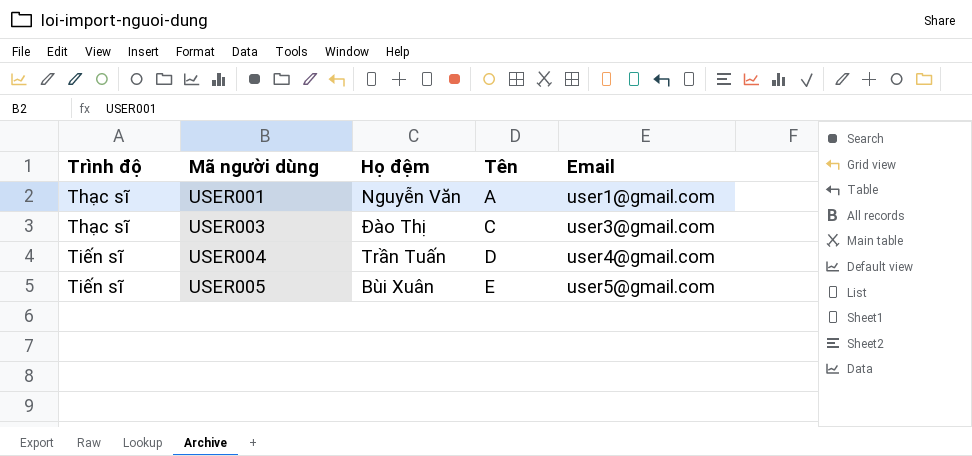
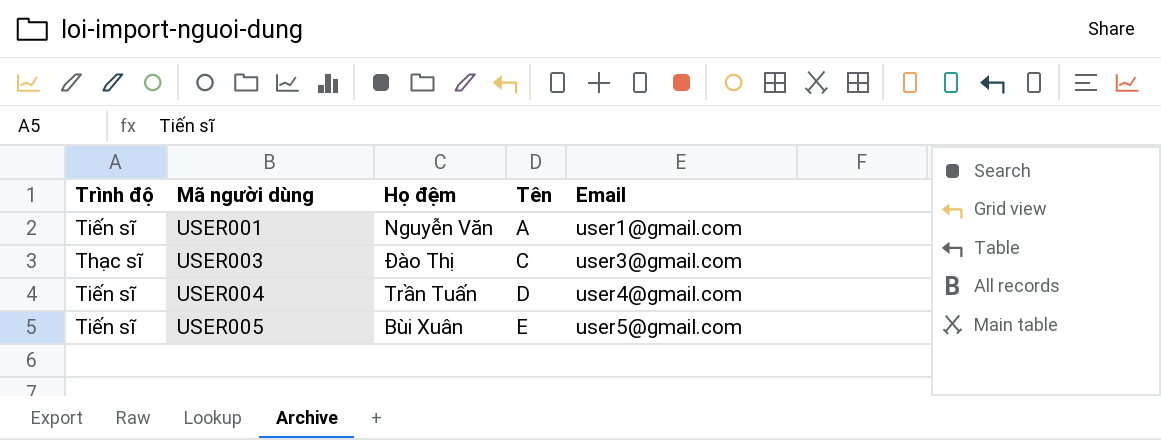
USER001 | Trình độ: Thạc sĩ -> Tiến sĩ

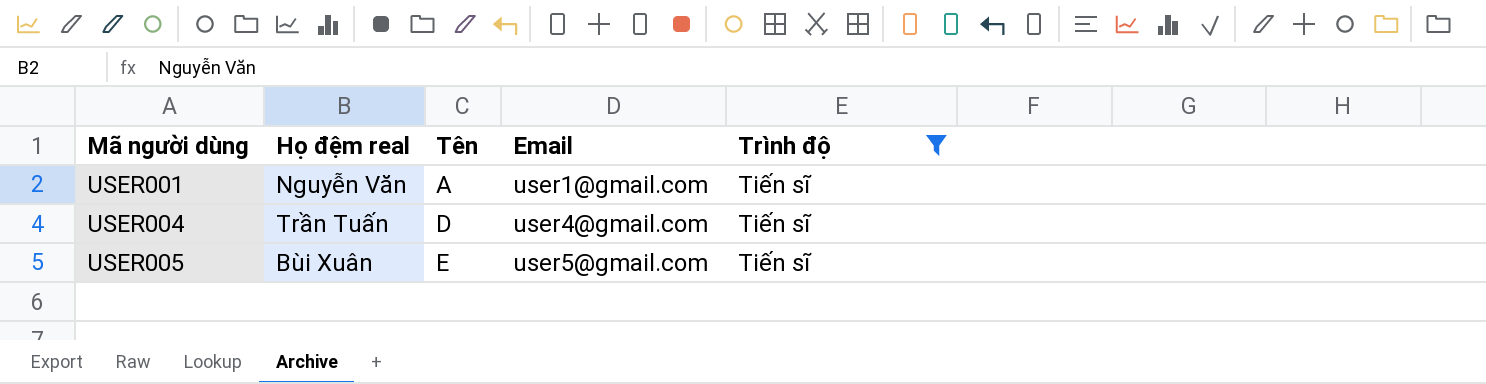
filter: none -> Trình độ = Tiến sĩ
column name: Họ đệm -> Họ đệm real
column Trình độ | position: 1 -> 5

